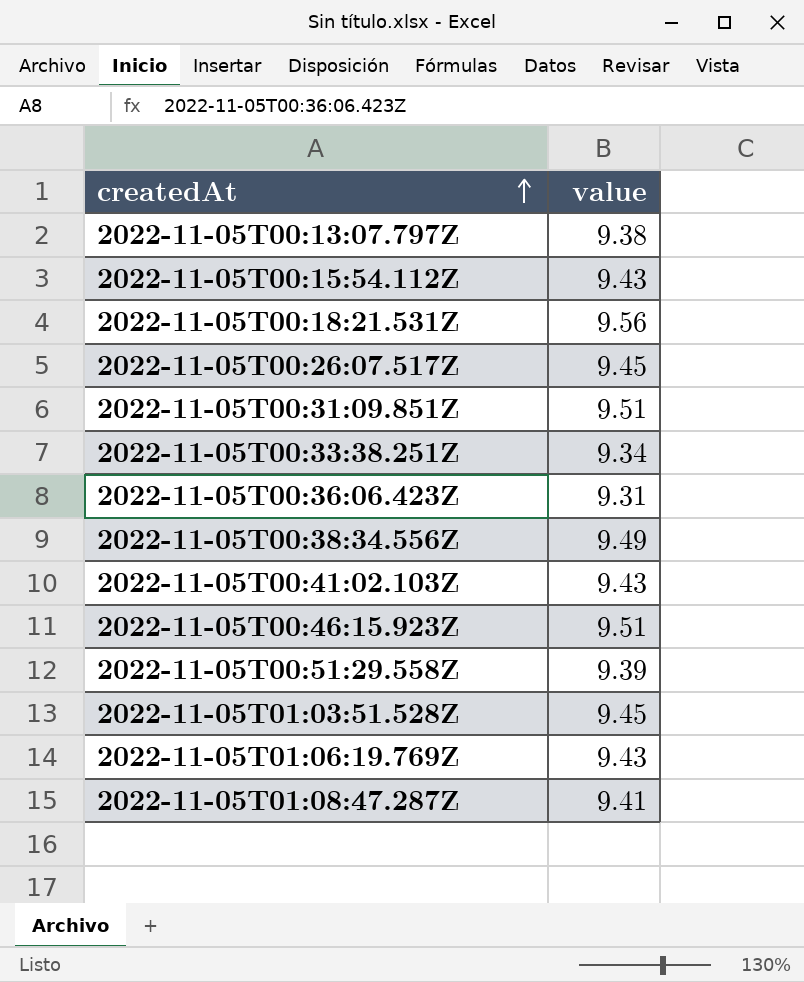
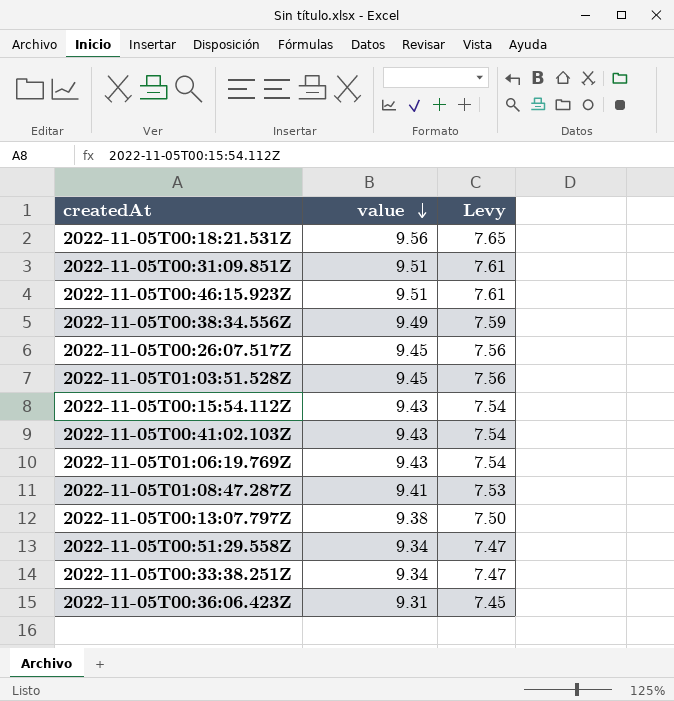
row order: createdAt ascending -> value descending
column Levy | formula: none -> [value] * 0.8
2022-11-05T00:51:29.558Z | value: 9.39 -> 9.34

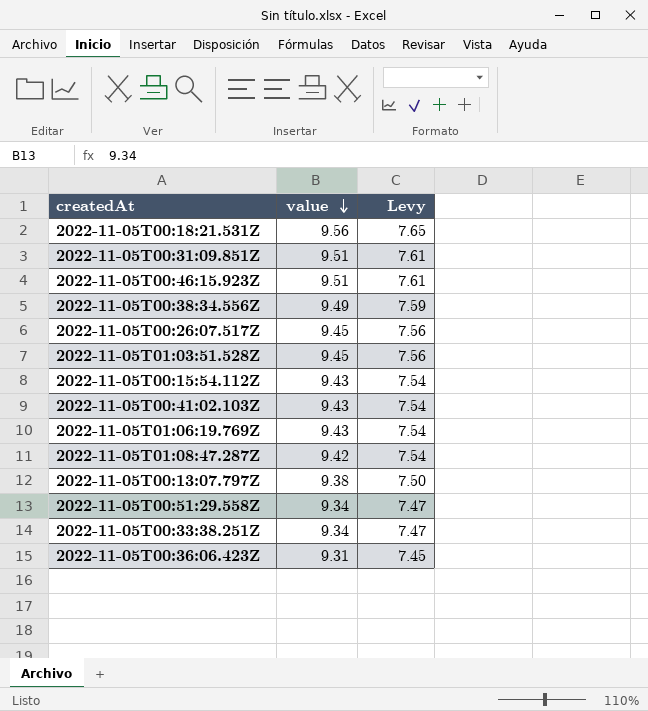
2022-11-05T01:08:47.287Z | value: 9.41 -> 9.42
2022-11-05T01:08:47.287Z | Levy: 7.53 -> 7.54

